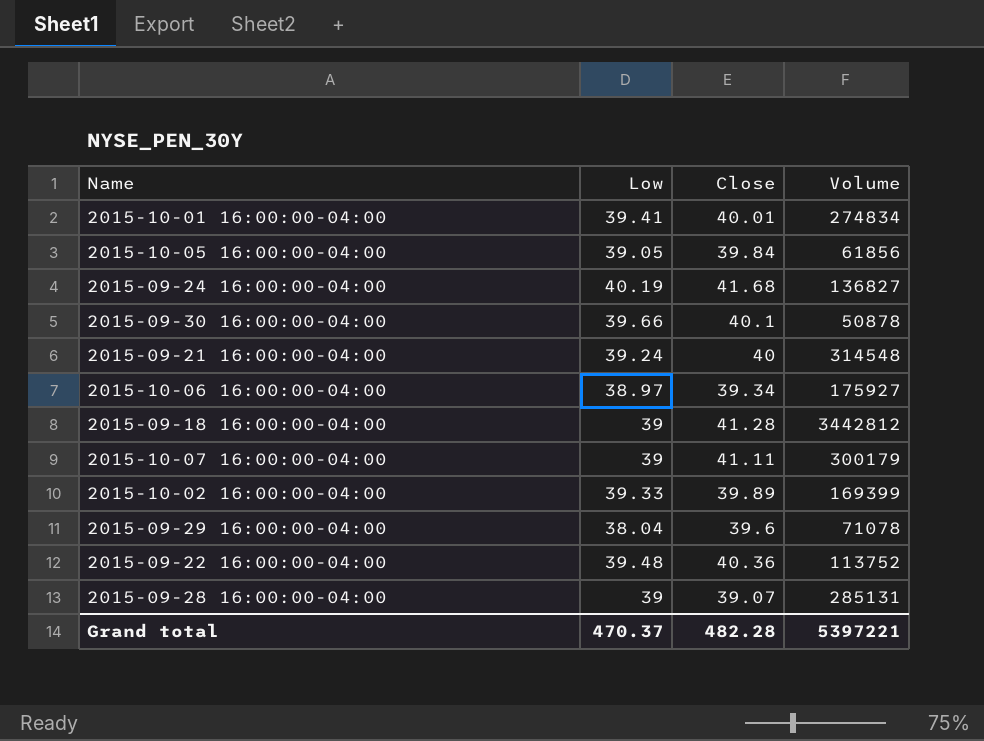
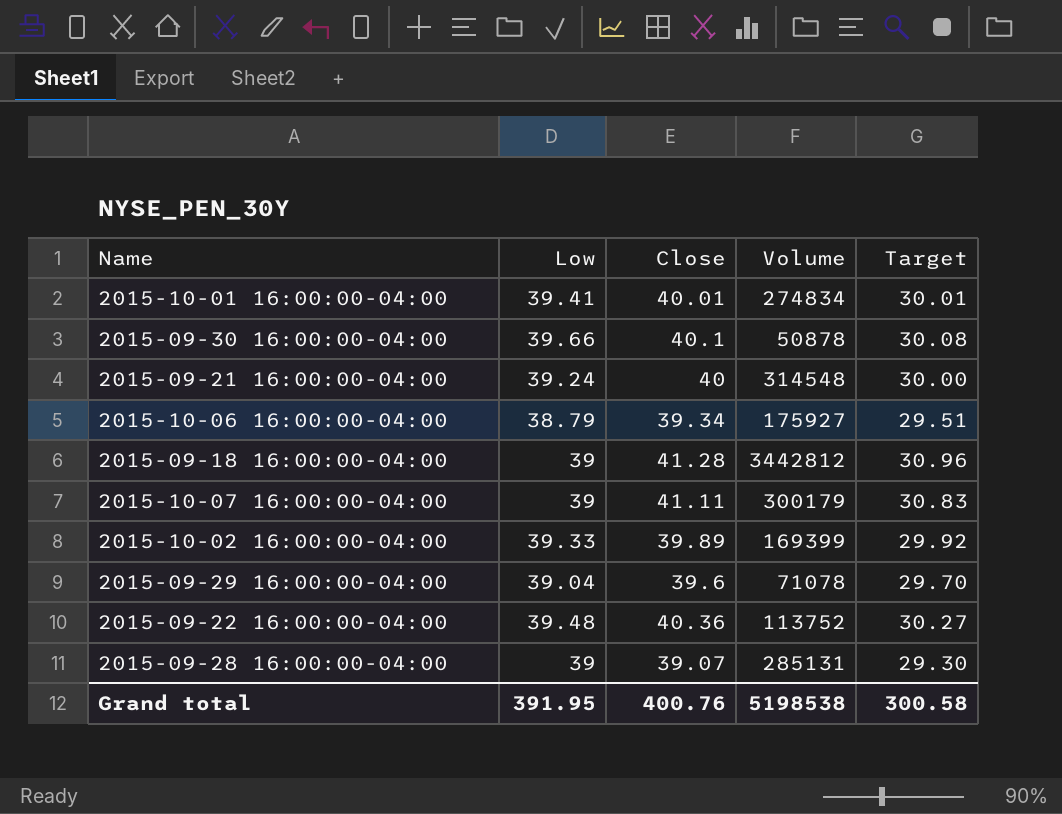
column Target | formula: none -> [Close] * 0.75
row 2015-10-05 16:00:00-04:00: 39.05 | 39.84 | 61856 -> none
row 2015-09-24 16:00:00-04:00: 40.19 | 41.68 | 136827 -> none
2015-10-06 16:00:00-04:00 | Low: 38.97 -> 38.79
2015-09-29 16:00:00-04:00 | Low: 38.04 -> 39.04
Grand total | Low: 470.37 -> 391.95
Grand total | Close: 482.28 -> 400.76
Grand total | Volume: 5397221 -> 5198538

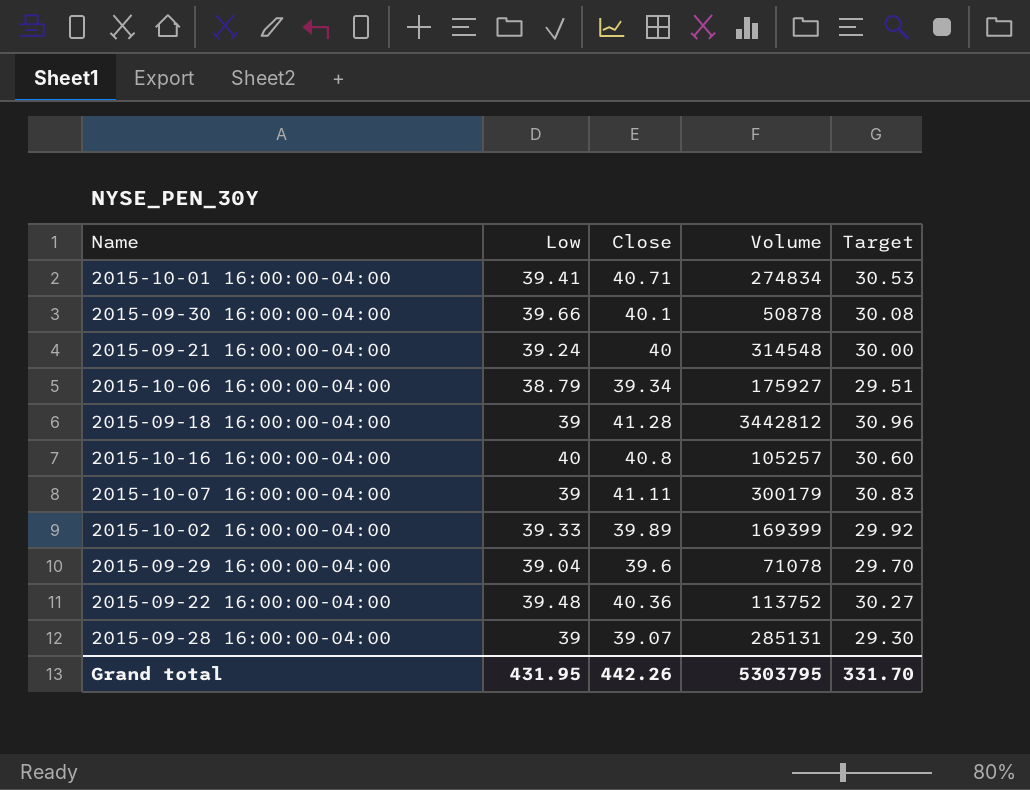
2015-10-01 16:00:00-04:00 | Close: 40.01 -> 40.71
2015-10-01 16:00:00-04:00 | Target: 30.01 -> 30.53
row 2015-10-16 16:00:00-04:00: none -> 40 | 40.8 | 105257 | 30.60
Grand total | Low: 391.95 -> 431.95
Grand total | Close: 400.76 -> 442.26
Grand total | Volume: 5198538 -> 5303795
Grand total | Target: 300.58 -> 331.70

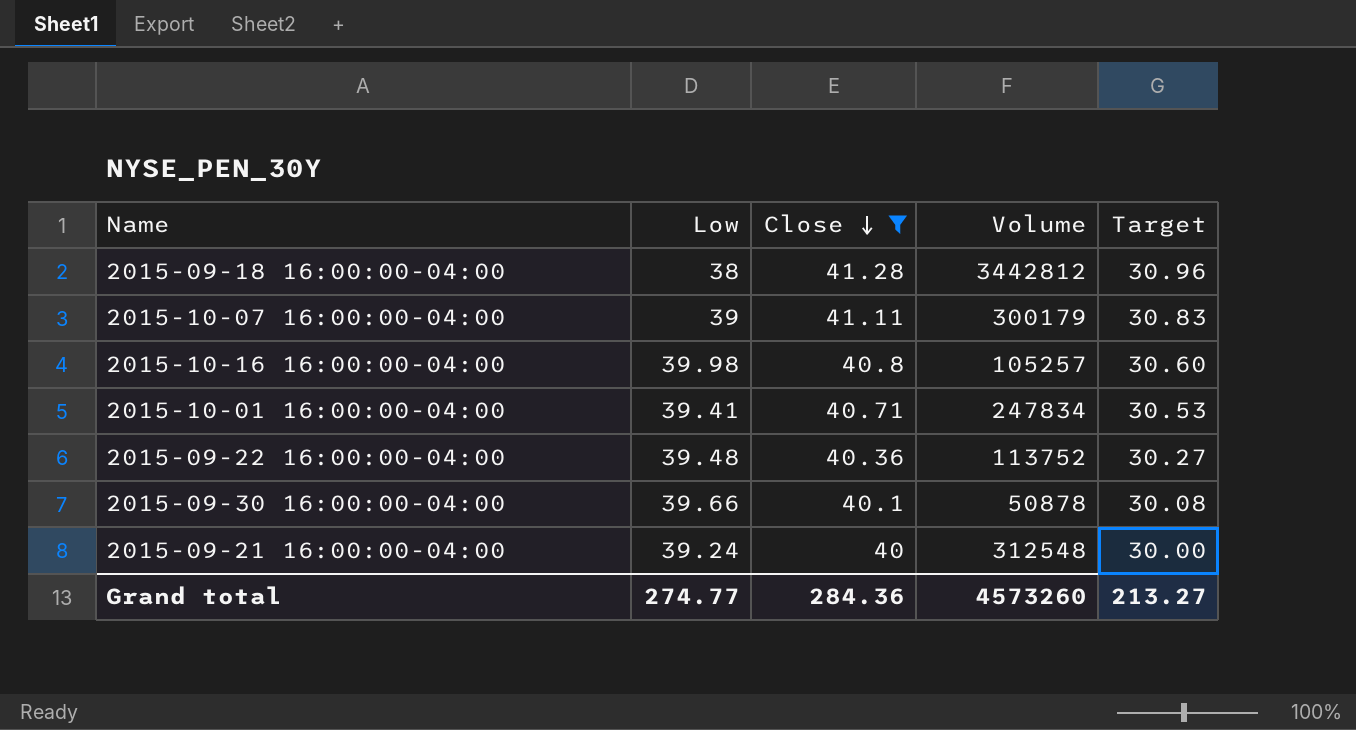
filter: none -> Close >= 40
row order: none -> Close descending
2015-09-18 16:00:00-04:00 | Low: 39 -> 38
2015-10-16 16:00:00-04:00 | Low: 40 -> 39.98
2015-10-01 16:00:00-04:00 | Volume: 274834 -> 247834
2015-09-21 16:00:00-04:00 | Volume: 314548 -> 312548
Grand total | Low: 431.95 -> 274.77
Grand total | Close: 442.26 -> 284.36
Grand total | Volume: 5303795 -> 4573260
Grand total | Target: 331.70 -> 213.27

